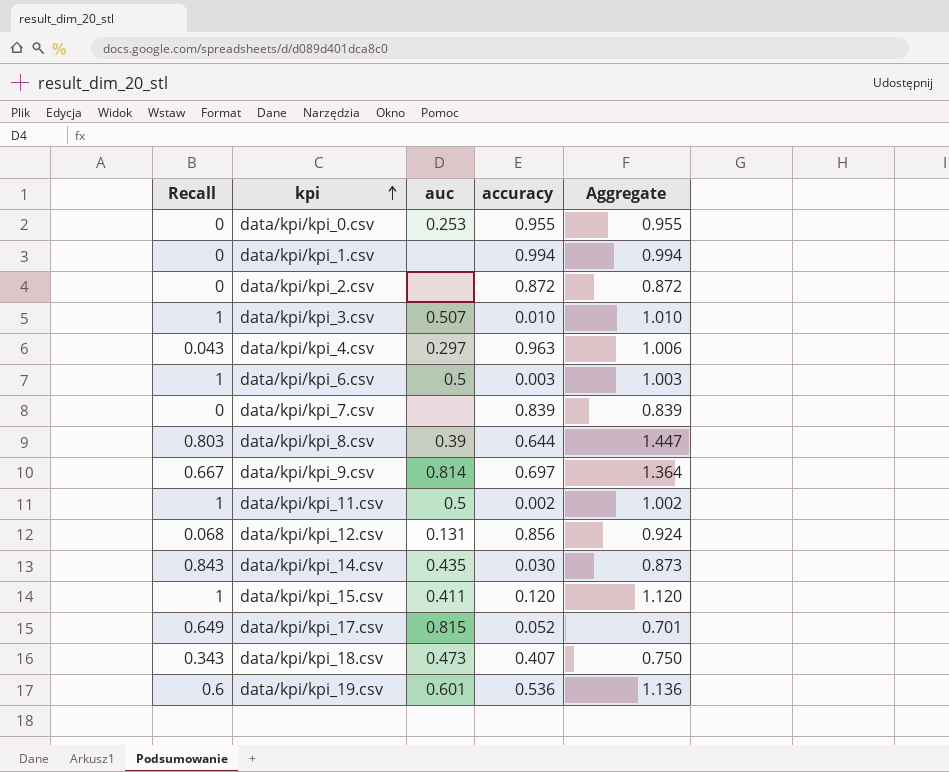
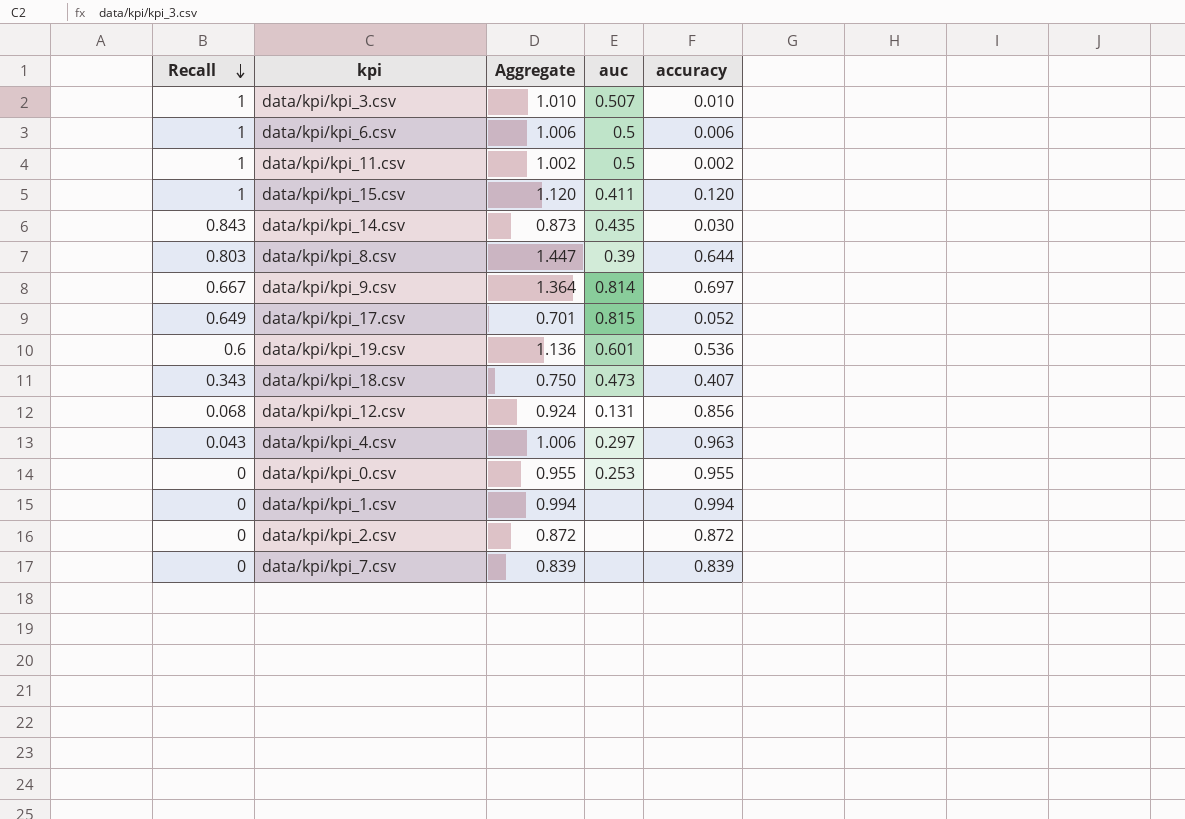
row order: kpi ascending -> Recall descending
column Aggregate | position: 5 -> 3
data/kpi/kpi_6.csv | Aggregate: 1.003 -> 1.006
data/kpi/kpi_6.csv | accuracy: 0.003 -> 0.006

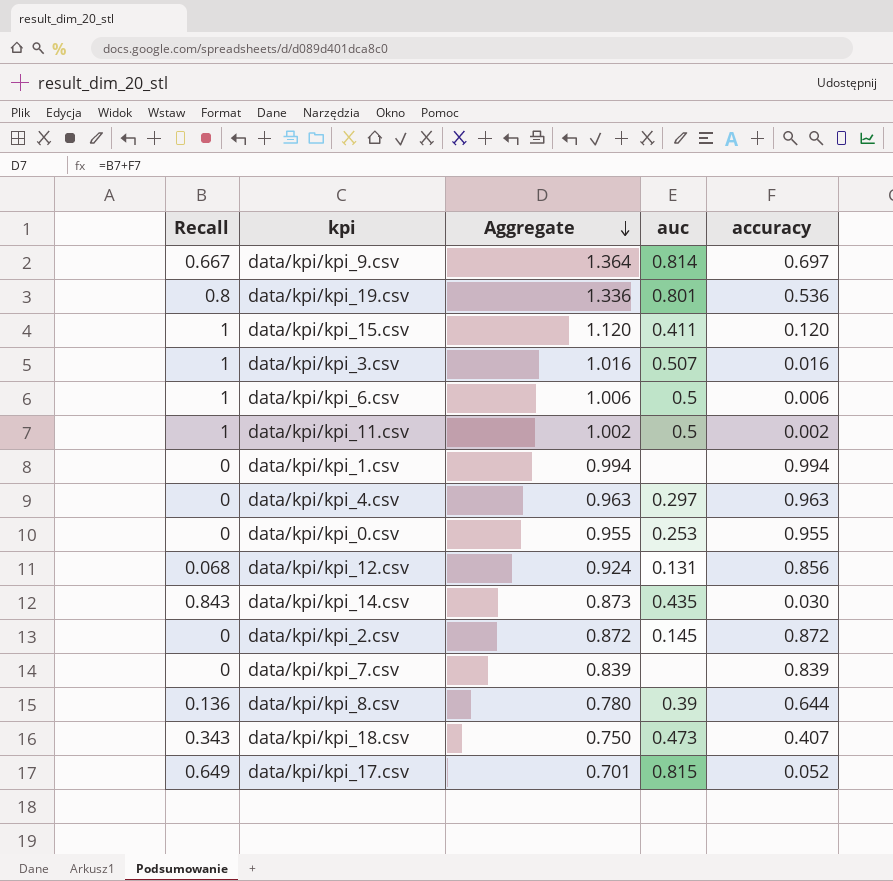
row order: Recall descending -> Aggregate descending
data/kpi/kpi_19.csv | Recall: 0.6 -> 0.8
data/kpi/kpi_19.csv | Aggregate: 1.136 -> 1.336
data/kpi/kpi_19.csv | auc: 0.601 -> 0.801
data/kpi/kpi_3.csv | Aggregate: 1.010 -> 1.016
data/kpi/kpi_3.csv | accuracy: 0.010 -> 0.016
data/kpi/kpi_4.csv | Recall: 0.043 -> 0
data/kpi/kpi_4.csv | Aggregate: 1.006 -> 0.963
data/kpi/kpi_2.csv | auc: none -> 0.145
data/kpi/kpi_8.csv | Recall: 0.803 -> 0.136
data/kpi/kpi_8.csv | Aggregate: 1.447 -> 0.780

